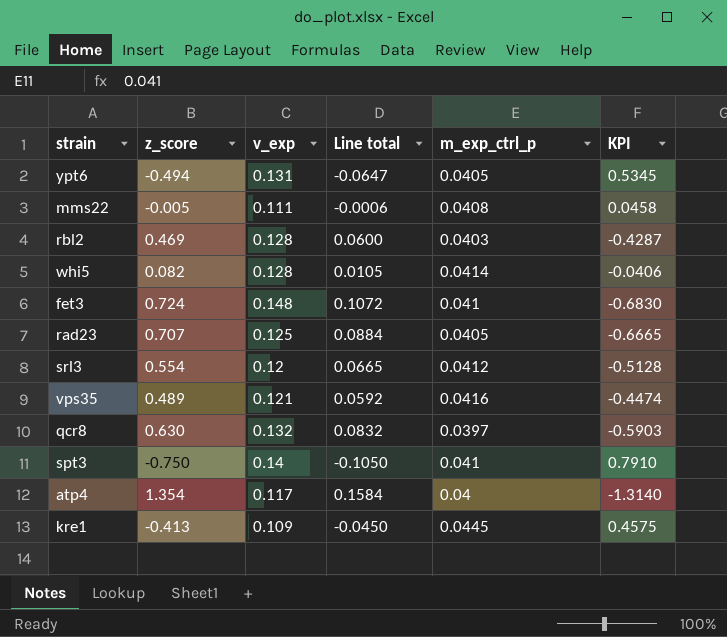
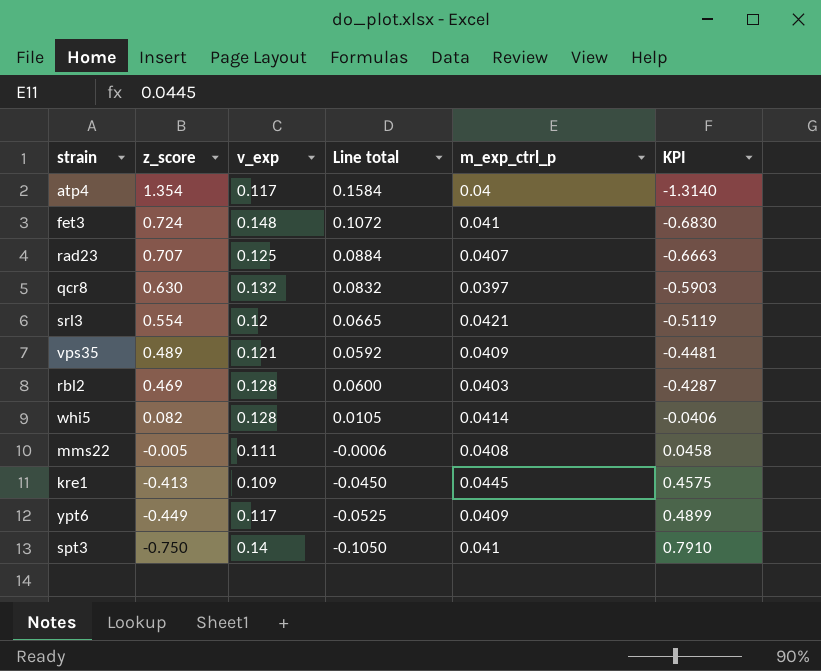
row order: none -> z_score descending
rad23 | m_exp_ctrl_p: 0.0405 -> 0.0407
rad23 | KPI: -0.6665 -> -0.6663
srl3 | m_exp_ctrl_p: 0.0412 -> 0.0421
srl3 | KPI: -0.5128 -> -0.5119
vps35 | m_exp_ctrl_p: 0.0416 -> 0.0409
vps35 | KPI: -0.4474 -> -0.4481
ypt6 | z_score: -0.494 -> -0.449
ypt6 | v_exp: 0.131 -> 0.117
ypt6 | Line total: -0.0647 -> -0.0525
ypt6 | m_exp_ctrl_p: 0.0405 -> 0.0409
ypt6 | KPI: 0.5345 -> 0.4899

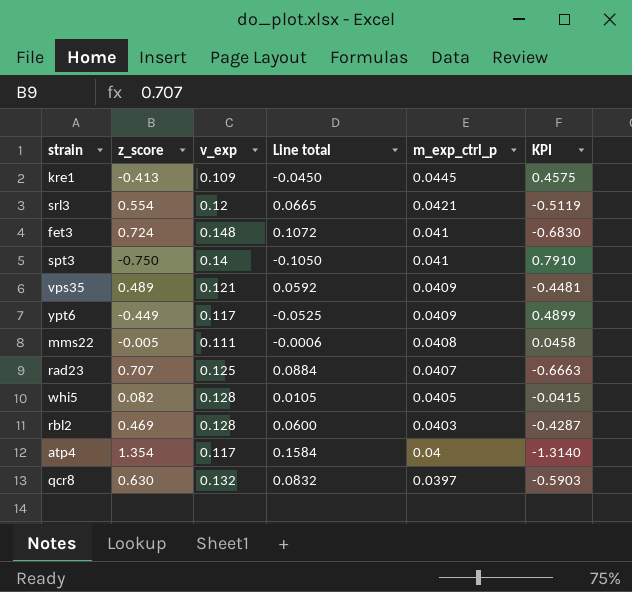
row order: z_score descending -> m_exp_ctrl_p descending
whi5 | m_exp_ctrl_p: 0.0414 -> 0.0405
whi5 | KPI: -0.0406 -> -0.0415

